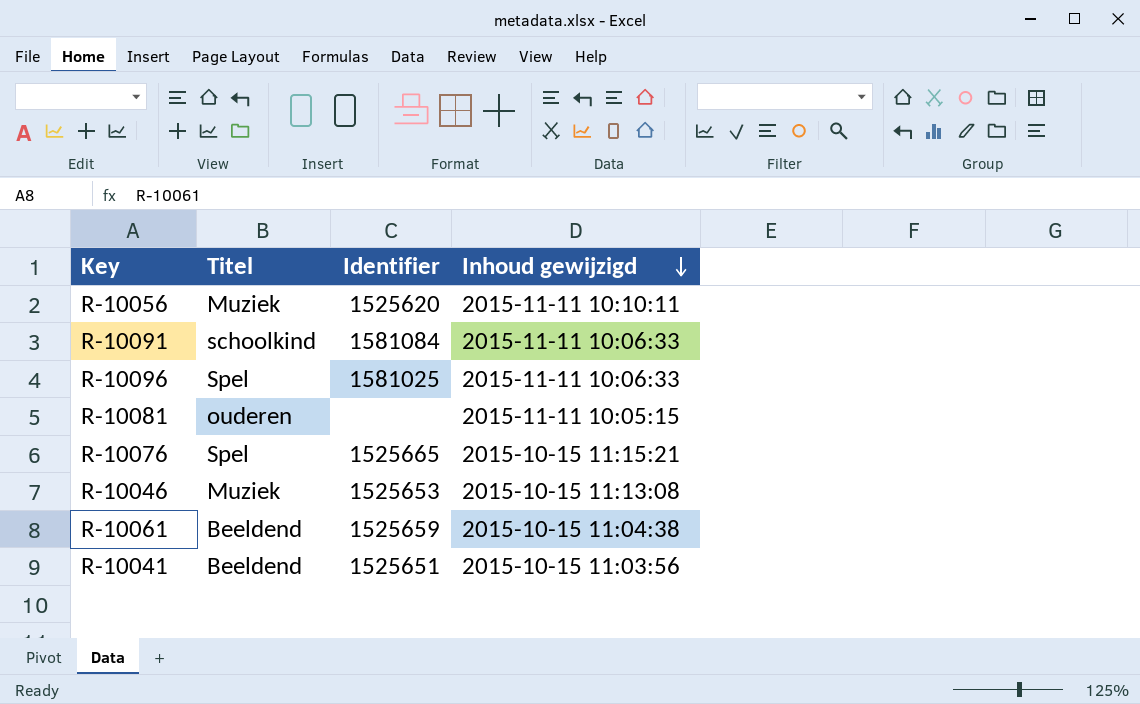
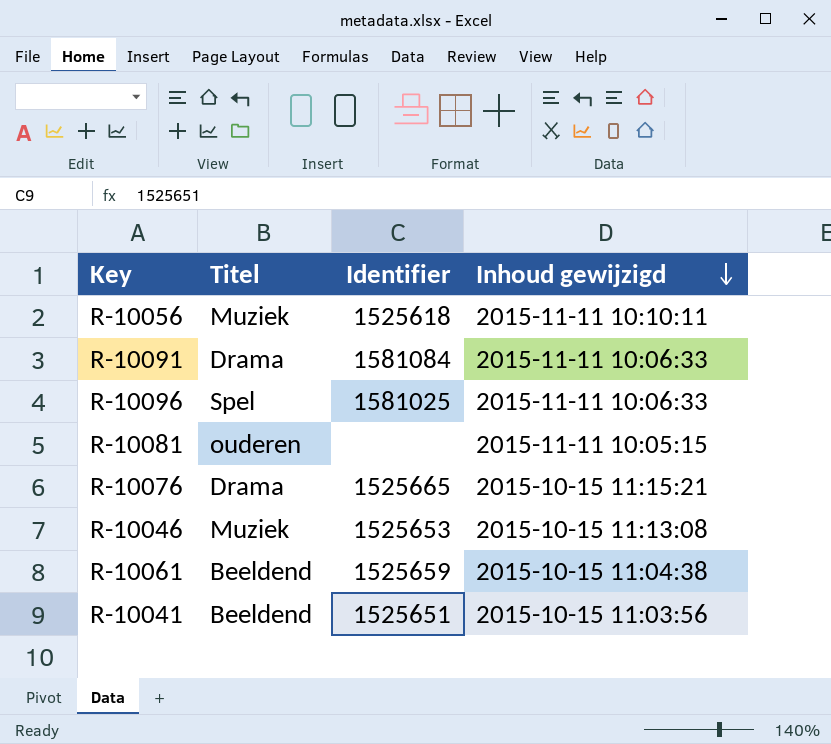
R-10056 | Identifier: 1525620 -> 1525618
R-10091 | Titel: schoolkind -> Drama
R-10076 | Titel: Spel -> Drama

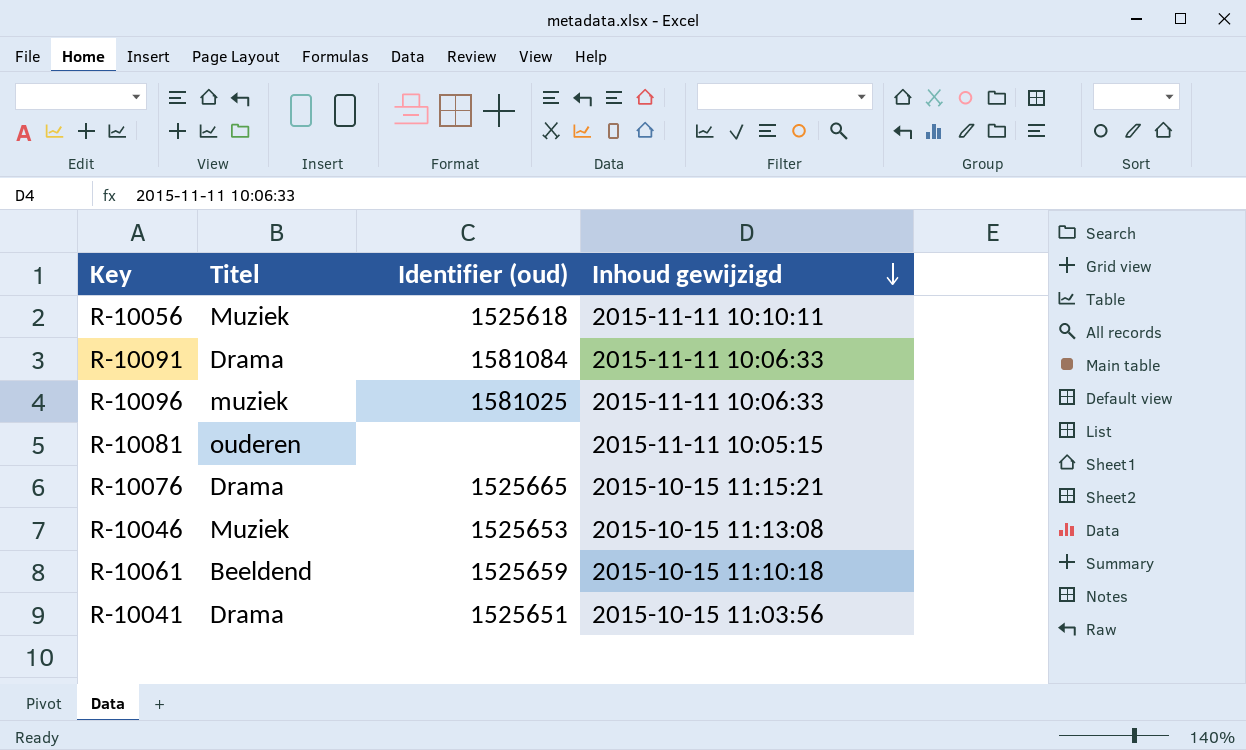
column name: Identifier -> Identifier (oud)
R-10096 | Titel: Spel -> muziek
R-10061 | Inhoud gewijzigd: 2015-10-15 11:04:38 -> 2015-10-15 11:10:18
R-10041 | Titel: Beeldend -> Drama

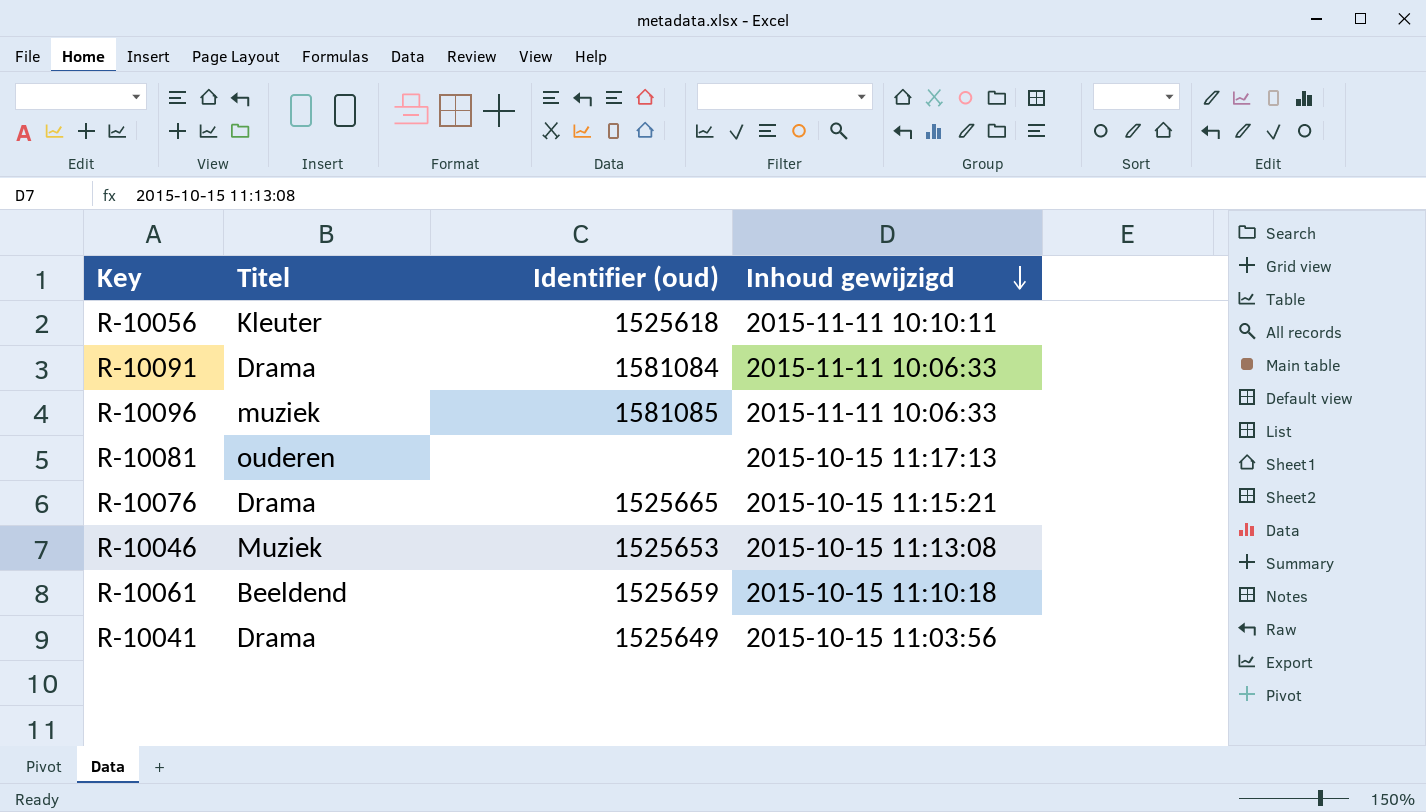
R-10056 | Titel: Muziek -> Kleuter
R-10096 | Identifier (oud): 1581025 -> 1581085
R-10081 | Inhoud gewijzigd: 2015-11-11 10:05:15 -> 2015-10-15 11:17:13
R-10041 | Identifier (oud): 1525651 -> 1525649

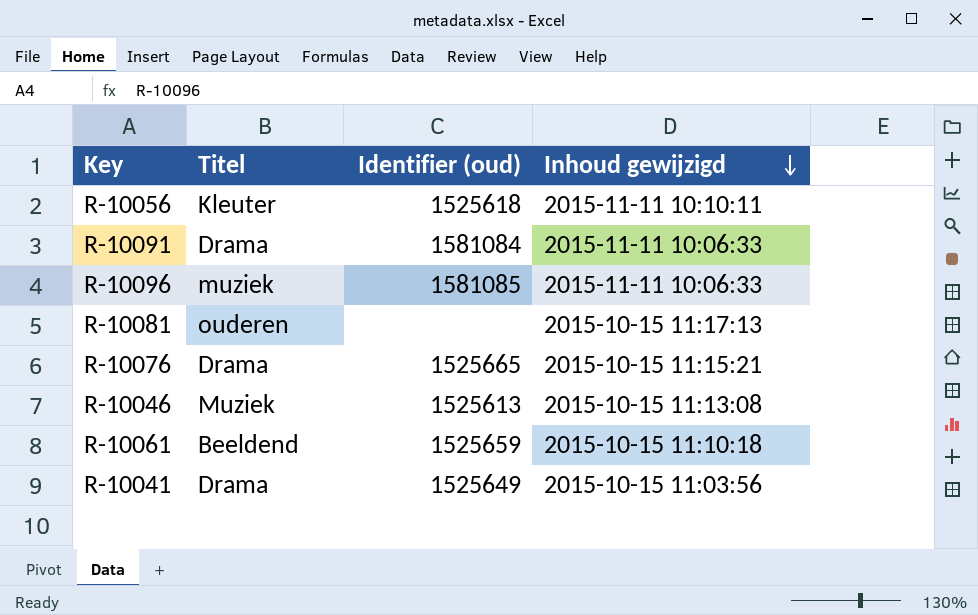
R-10046 | Identifier (oud): 1525653 -> 1525613

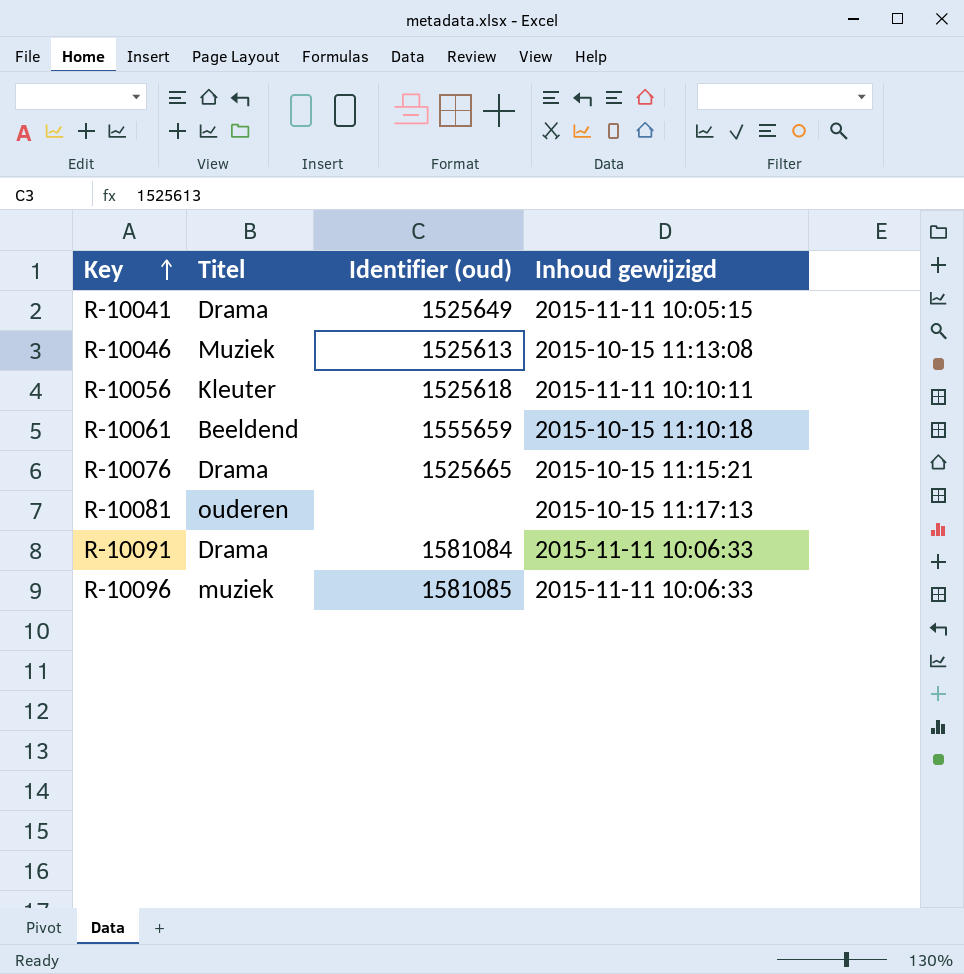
row order: Inhoud gewijzigd descending -> Key ascending
R-10041 | Inhoud gewijzigd: 2015-10-15 11:03:56 -> 2015-11-11 10:05:15
R-10061 | Identifier (oud): 1525659 -> 1555659

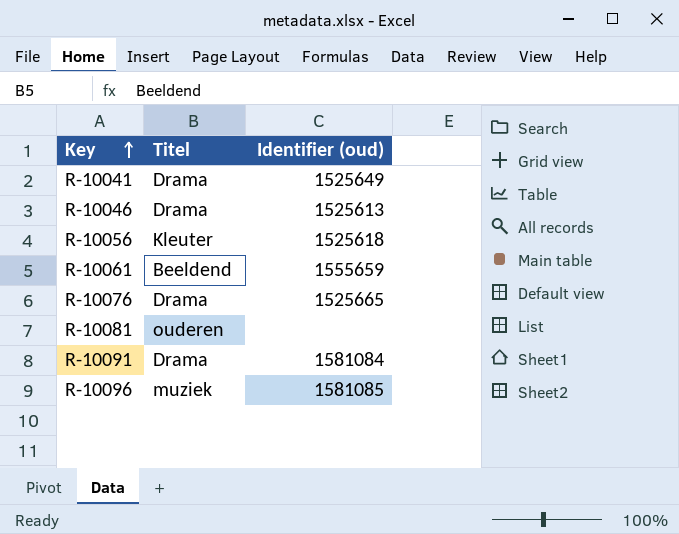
column Inhoud gewijzigd | position: 4 -> none
R-10046 | Titel: Muziek -> Drama

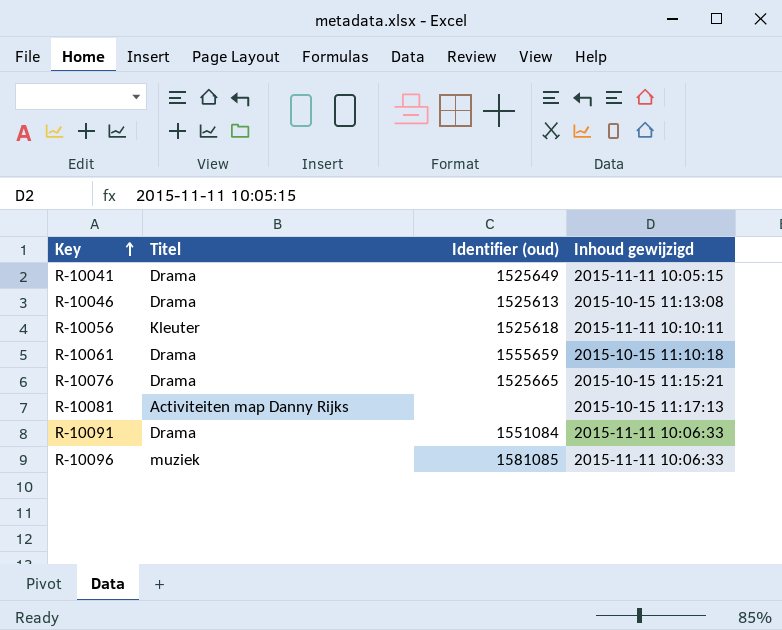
column Inhoud gewijzigd | position: none -> 4
R-10061 | Titel: Beeldend -> Drama
R-10081 | Titel: ouderen -> Activiteiten map Danny Rijks
R-10091 | Identifier (oud): 1581084 -> 1551084

